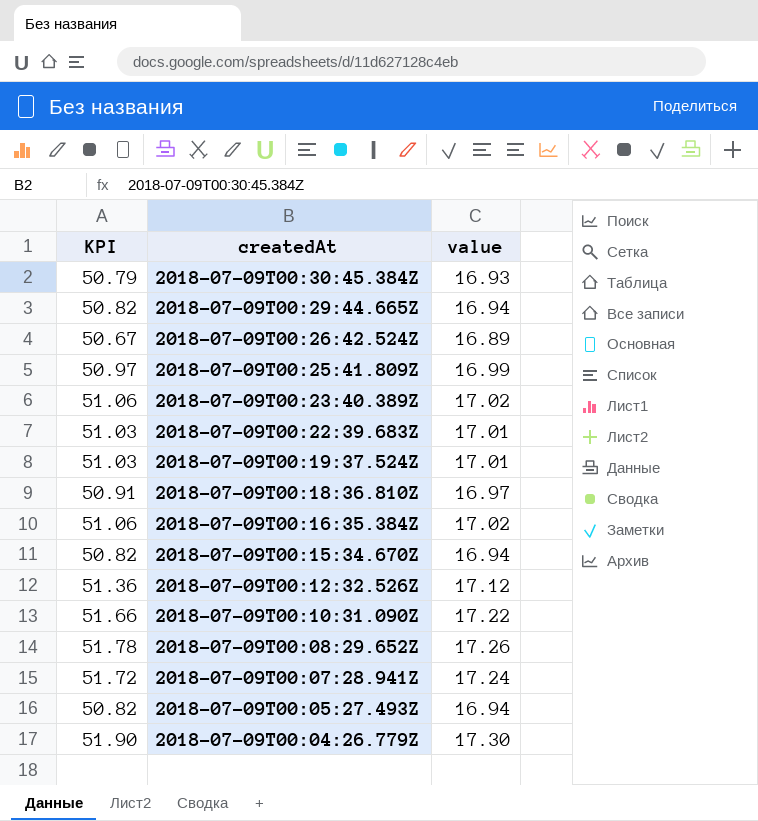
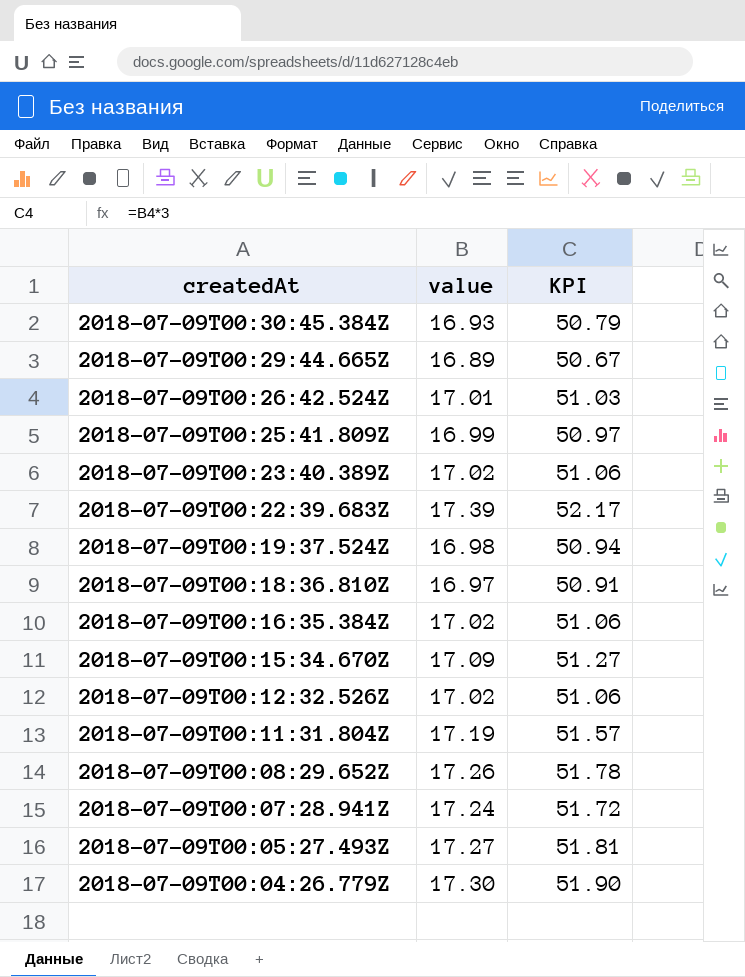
column KPI | position: 1 -> 3
row 2018-07-09T00:10:31.090Z: 51.66 | 17.22 -> none
2018-07-09T00:29:44.665Z | value: 16.94 -> 16.89
2018-07-09T00:29:44.665Z | KPI: 50.82 -> 50.67
2018-07-09T00:26:42.524Z | value: 16.89 -> 17.01
2018-07-09T00:26:42.524Z | KPI: 50.67 -> 51.03
2018-07-09T00:22:39.683Z | value: 17.01 -> 17.39
2018-07-09T00:22:39.683Z | KPI: 51.03 -> 52.17
2018-07-09T00:19:37.524Z | value: 17.01 -> 16.98
2018-07-09T00:19:37.524Z | KPI: 51.03 -> 50.94
2018-07-09T00:15:34.670Z | value: 16.94 -> 17.09
2018-07-09T00:15:34.670Z | KPI: 50.82 -> 51.27
2018-07-09T00:12:32.526Z | value: 17.12 -> 17.02
2018-07-09T00:12:32.526Z | KPI: 51.36 -> 51.06
row 2018-07-09T00:11:31.804Z: none -> 17.19 | 51.57
2018-07-09T00:05:27.493Z | value: 16.94 -> 17.27
2018-07-09T00:05:27.493Z | KPI: 50.82 -> 51.81

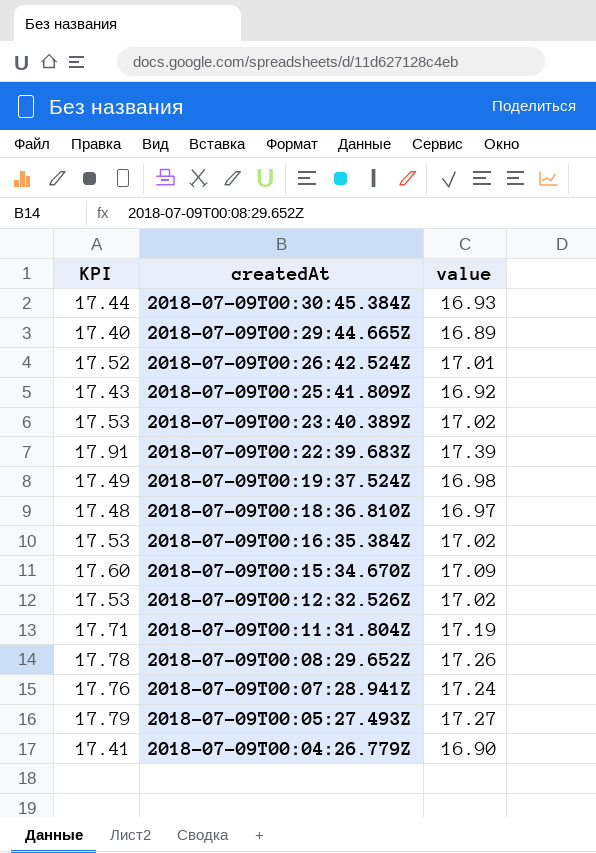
column KPI | formula: [value] * 3 -> [value] * 1.03
column KPI | position: 3 -> 1
2018-07-09T00:25:41.809Z | value: 16.99 -> 16.92
2018-07-09T00:04:26.779Z | value: 17.30 -> 16.90

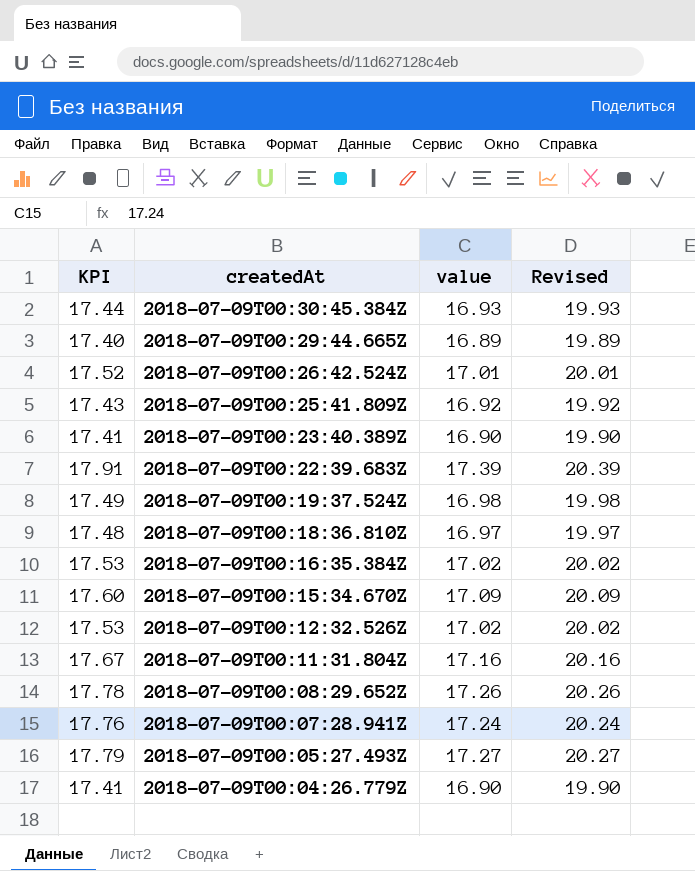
column Revised | formula: none -> [value] + 3
2018-07-09T00:23:40.389Z | KPI: 17.53 -> 17.41
2018-07-09T00:23:40.389Z | value: 17.02 -> 16.90
2018-07-09T00:11:31.804Z | KPI: 17.71 -> 17.67
2018-07-09T00:11:31.804Z | value: 17.19 -> 17.16

